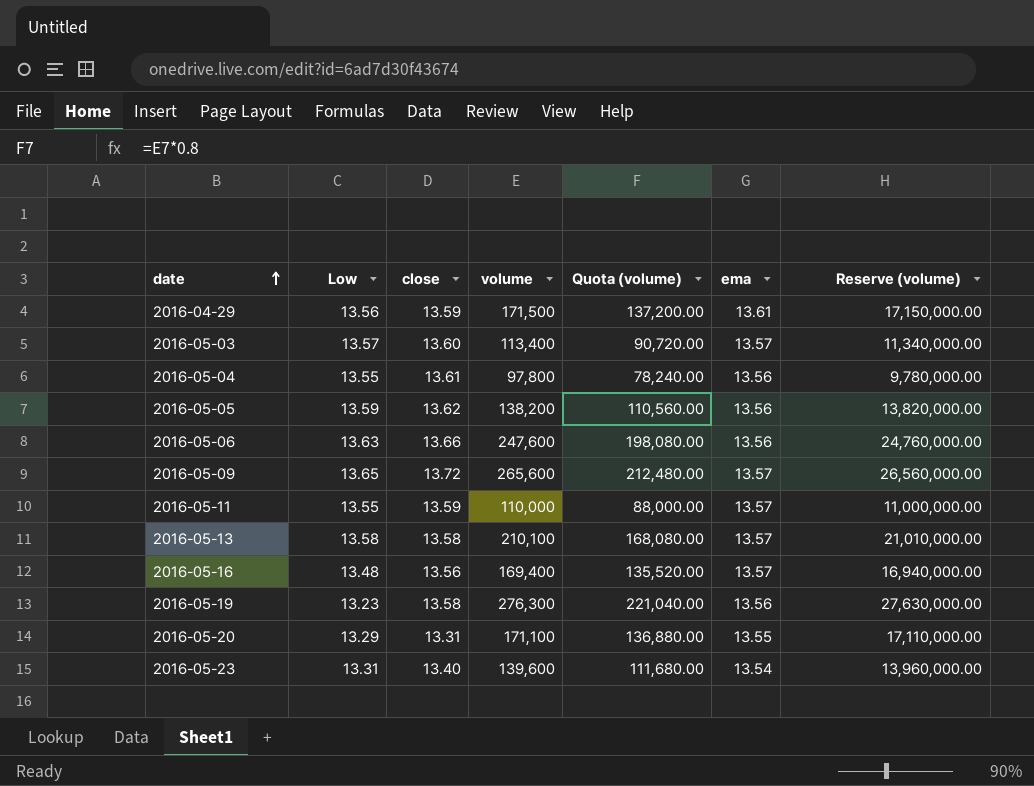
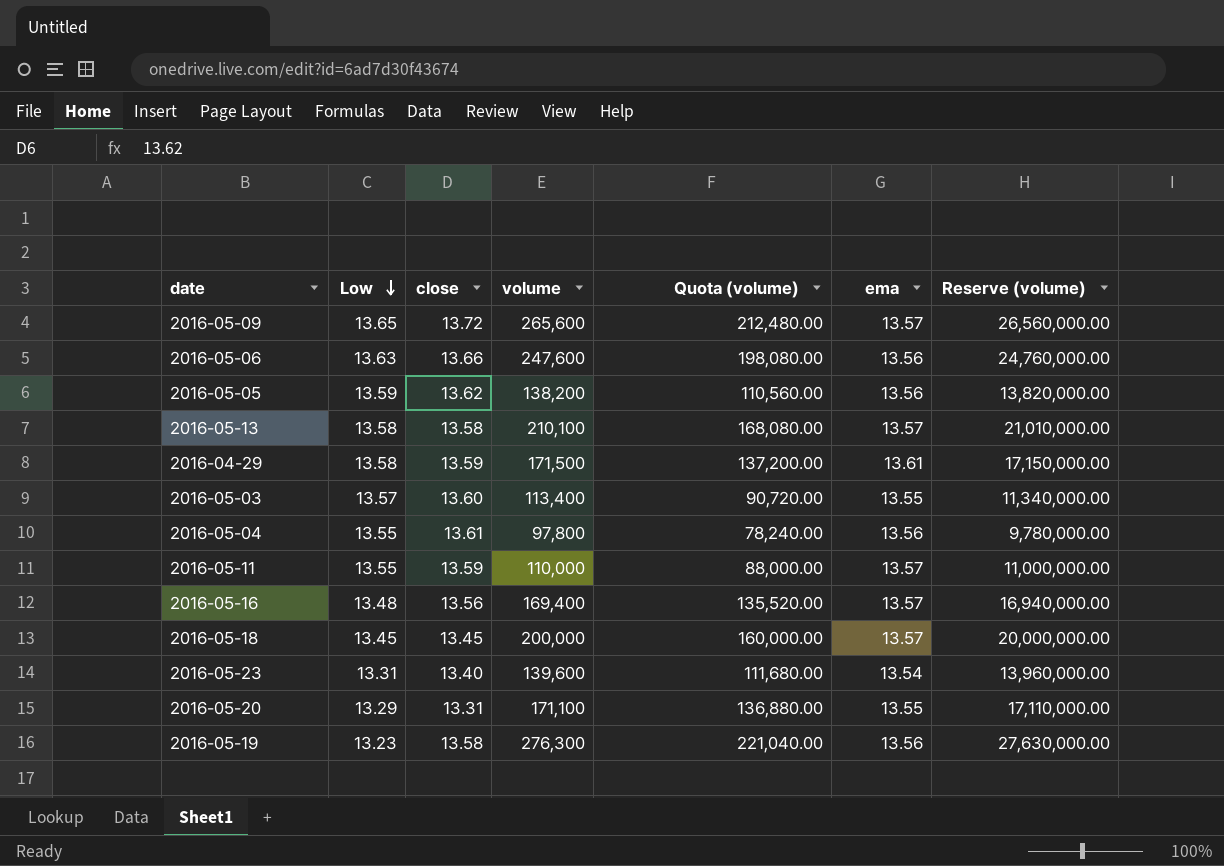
row order: date ascending -> Low descending
2016-04-29 | Low: 13.56 -> 13.58
2016-05-03 | ema: 13.57 -> 13.55
row 2016-05-18: none -> 13.45 | 13.45 | 200,000 | 160,000.00 | 13.57 | 20,000,000.00

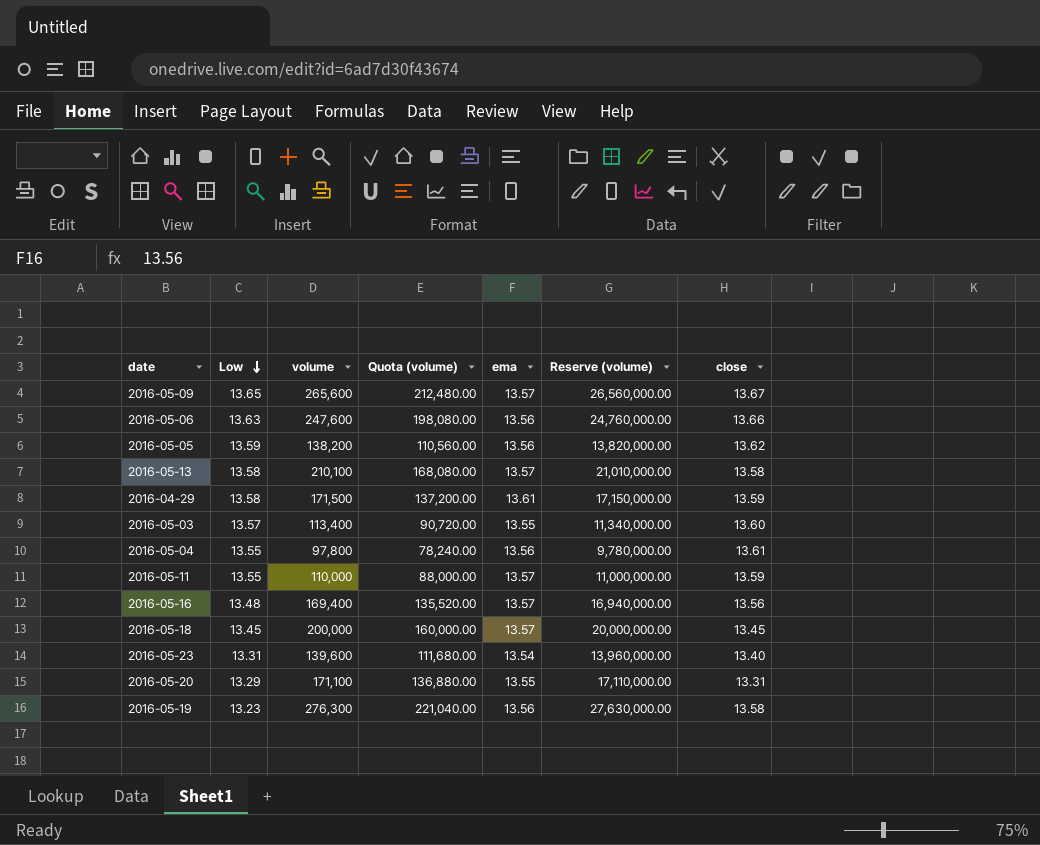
column close | position: 3 -> 7
2016-05-09 | close: 13.72 -> 13.67

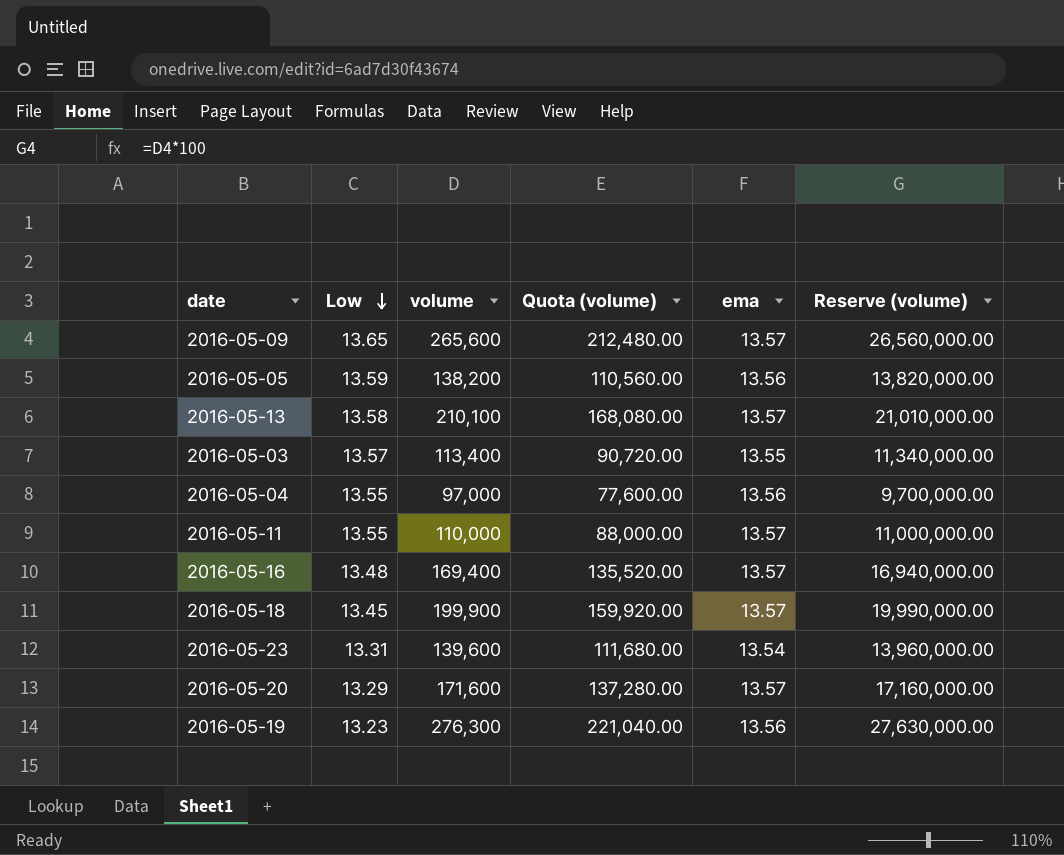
column close | position: 7 -> none
row 2016-05-06: 13.63 | 247,600 | 198,080.00 | 13.56 | 24,760,000.00 | 13.66 -> none
row 2016-04-29: 13.58 | 171,500 | 137,200.00 | 13.61 | 17,150,000.00 | 13.59 -> none
2016-05-04 | volume: 97,800 -> 97,000
2016-05-04 | Quota (volume): 78,240.00 -> 77,600.00
2016-05-04 | Reserve (volume): 9,780,000.00 -> 9,700,000.00
2016-05-18 | volume: 200,000 -> 199,900
2016-05-18 | Quota (volume): 160,000.00 -> 159,920.00
2016-05-18 | Reserve (volume): 20,000,000.00 -> 19,990,000.00
2016-05-20 | volume: 171,100 -> 171,600
2016-05-20 | Quota (volume): 136,880.00 -> 137,280.00
2016-05-20 | ema: 13.55 -> 13.57
2016-05-20 | Reserve (volume): 17,110,000.00 -> 17,160,000.00

